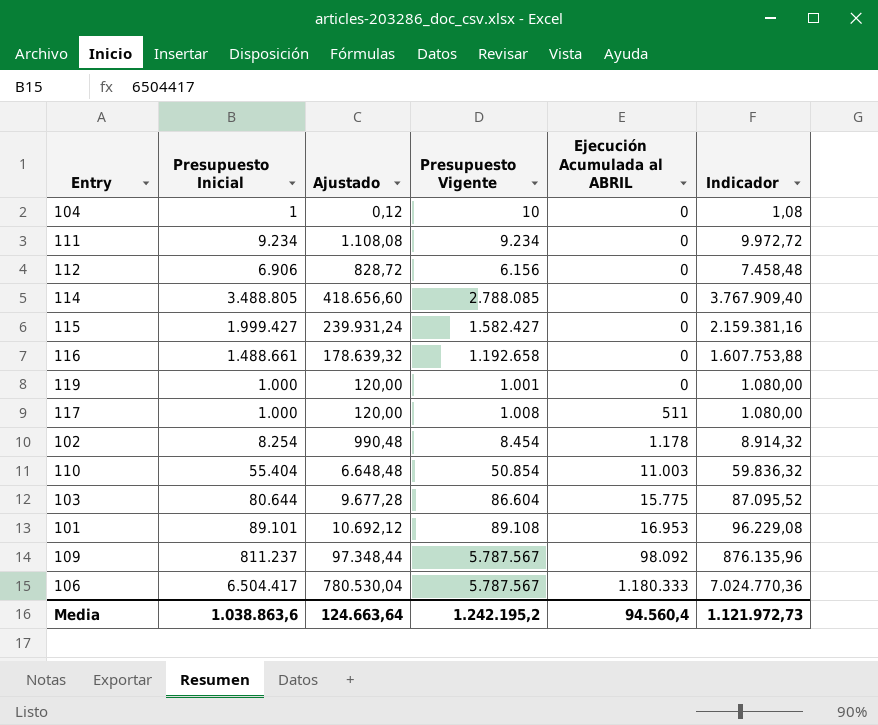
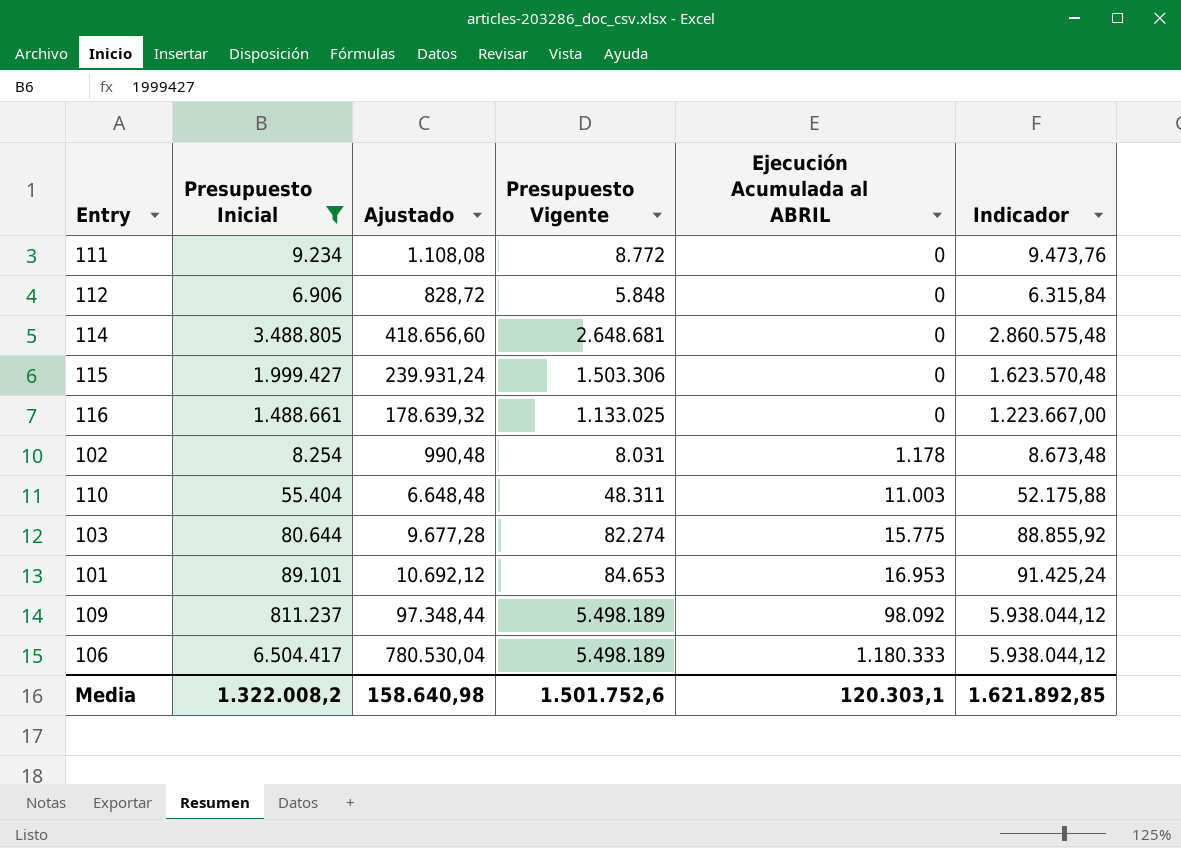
filter: none -> Presupuesto Inicial >= 6.906
column Indicador | formula: [Presupuesto Inicial] * 1,08 -> [Presupuesto Vigente] * 1,08
111 | Presupuesto Vigente: 9.234 -> 8.772
112 | Presupuesto Vigente: 6.156 -> 5.848
114 | Presupuesto Vigente: 2.788.085 -> 2.648.681
115 | Presupuesto Vigente: 1.582.427 -> 1.503.306
116 | Presupuesto Vigente: 1.192.658 -> 1.133.025
102 | Presupuesto Vigente: 8.454 -> 8.031
110 | Presupuesto Vigente: 50.854 -> 48.311
103 | Presupuesto Vigente: 86.604 -> 82.274
101 | Presupuesto Vigente: 89.108 -> 84.653
109 | Presupuesto Vigente: 5.787.567 -> 5.498.189
106 | Presupuesto Vigente: 5.787.567 -> 5.498.189
Media | Presupuesto Inicial: 1.038.863,6 -> 1.322.008,2
Media | Ajustado: 124.663,64 -> 158.640,98
Media | Presupuesto Vigente: 1.242.195,2 -> 1.501.752,6
Media | Ejecución Acumulada al ABRIL: 94.560,4 -> 120.303,1
Media | Indicador: 1.121.972,73 -> 1.621.892,85

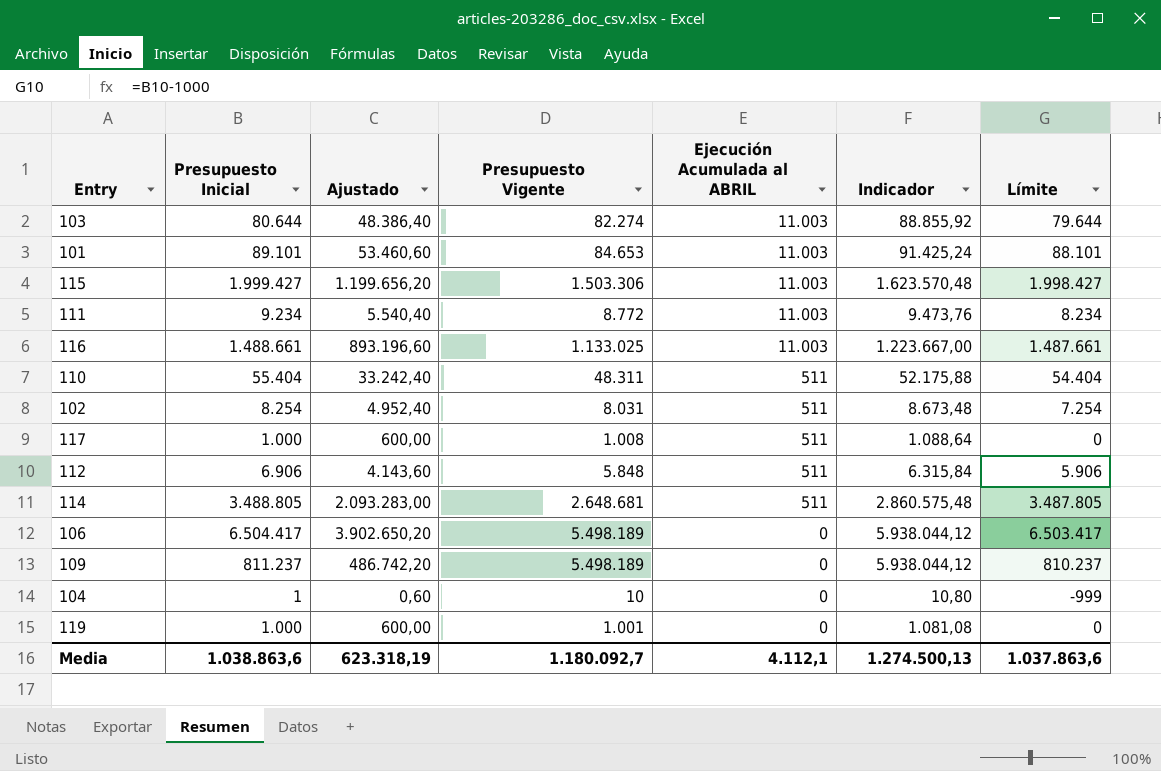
filter: Presupuesto Inicial >= 6.906 -> none
row order: Ejecución Acumulada al ABRIL ascending -> Ejecución Acumulada al ABRIL descending
column Ajustado | formula: [Presupuesto Inicial] * 0,12 -> [Presupuesto Inicial] * 0,6
column Límite | formula: none -> [Presupuesto Inicial] - 1000
103 | Ejecución Acumulada al ABRIL: 15.775 -> 11.003
101 | Ejecución Acumulada al ABRIL: 16.953 -> 11.003
115 | Ejecución Acumulada al ABRIL: 0 -> 11.003
111 | Ejecución Acumulada al ABRIL: 0 -> 11.003
116 | Ejecución Acumulada al ABRIL: 0 -> 11.003
110 | Ejecución Acumulada al ABRIL: 11.003 -> 511
102 | Ejecución Acumulada al ABRIL: 1.178 -> 511
112 | Ejecución Acumulada al ABRIL: 0 -> 511
114 | Ejecución Acumulada al ABRIL: 0 -> 511
106 | Ejecución Acumulada al ABRIL: 1.180.333 -> 0
109 | Ejecución Acumulada al ABRIL: 98.092 -> 0
Media | Presupuesto Inicial: 1.322.008,2 -> 1.038.863,6
Media | Ajustado: 158.640,98 -> 623.318,19
Media | Presupuesto Vigente: 1.501.752,6 -> 1.180.092,7
Media | Ejecución Acumulada al ABRIL: 120.303,1 -> 4.112,1
Media | Indicador: 1.621.892,85 -> 1.274.500,13

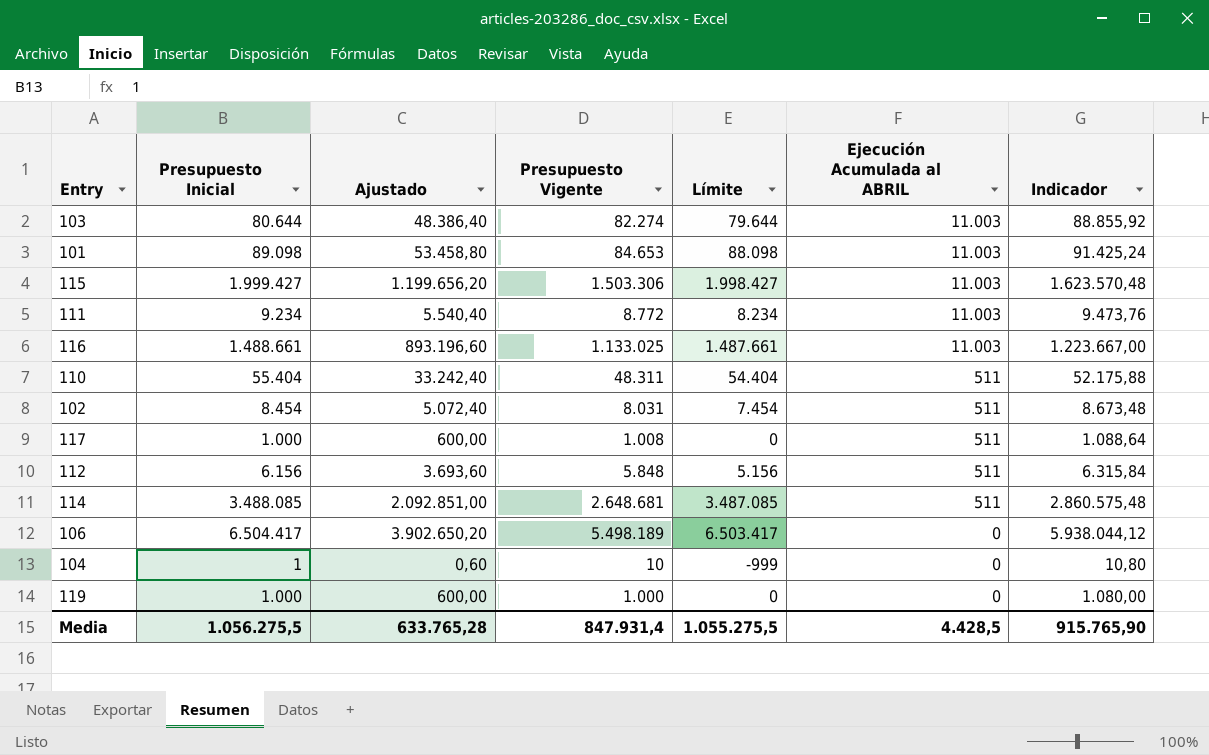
column Límite | position: 7 -> 5
row 109: 811.237 | 486.742,20 | 5.498.189 | 0 | 5.938.044,12 | 810.237 -> none
101 | Presupuesto Inicial: 89.101 -> 89.098
101 | Ajustado: 53.460,60 -> 53.458,80
101 | Límite: 88.101 -> 88.098
102 | Presupuesto Inicial: 8.254 -> 8.454
102 | Ajustado: 4.952,40 -> 5.072,40
102 | Límite: 7.254 -> 7.454
112 | Presupuesto Inicial: 6.906 -> 6.156
112 | Ajustado: 4.143,60 -> 3.693,60
112 | Límite: 5.906 -> 5.156
114 | Presupuesto Inicial: 3.488.805 -> 3.488.085
114 | Ajustado: 2.093.283,00 -> 2.092.851,00
114 | Límite: 3.487.805 -> 3.487.085
119 | Presupuesto Vigente: 1.001 -> 1.000
119 | Indicador: 1.081,08 -> 1.080,00
Media | Presupuesto Inicial: 1.038.863,6 -> 1.056.275,5
Media | Ajustado: 623.318,19 -> 633.765,28
Media | Presupuesto Vigente: 1.180.092,7 -> 847.931,4
Media | Límite: 1.037.863,6 -> 1.055.275,5
Media | Ejecución Acumulada al ABRIL: 4.112,1 -> 4.428,5
Media | Indicador: 1.274.500,13 -> 915.765,90

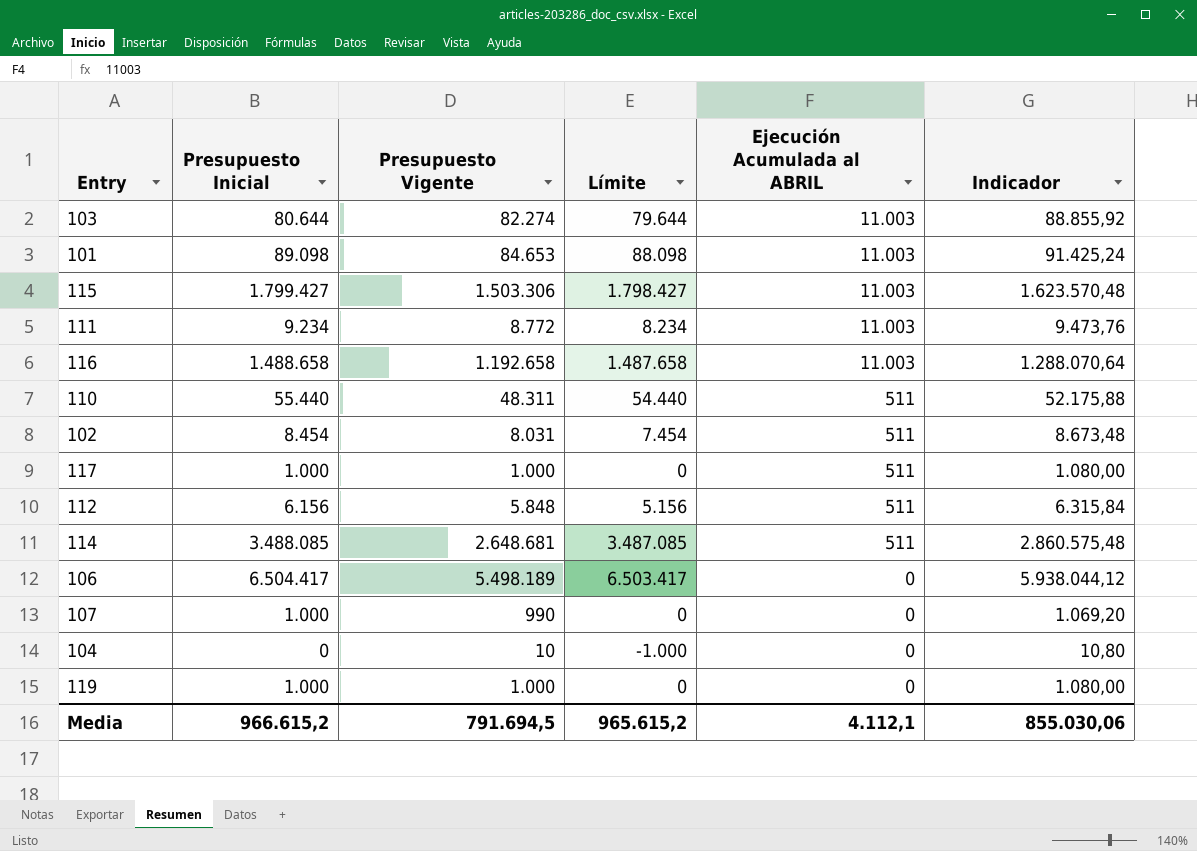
column Ajustado | formula: [Presupuesto Inicial] * 0,6 -> none
115 | Presupuesto Inicial: 1.999.427 -> 1.799.427
115 | Límite: 1.998.427 -> 1.798.427
116 | Presupuesto Inicial: 1.488.661 -> 1.488.658
116 | Presupuesto Vigente: 1.133.025 -> 1.192.658
116 | Límite: 1.487.661 -> 1.487.658
116 | Indicador: 1.223.667,00 -> 1.288.070,64
110 | Presupuesto Inicial: 55.404 -> 55.440
110 | Límite: 54.404 -> 54.440
117 | Presupuesto Vigente: 1.008 -> 1.000
117 | Indicador: 1.088,64 -> 1.080,00
row 107: none -> 1.000 | 990 | 0 | 0 | 1.069,20
104 | Presupuesto Inicial: 1 -> 0
104 | Límite: -999 -> -1.000
Media | Presupuesto Inicial: 1.056.275,5 -> 966.615,2
Media | Presupuesto Vigente: 847.931,4 -> 791.694,5
Media | Límite: 1.055.275,5 -> 965.615,2
Media | Ejecución Acumulada al ABRIL: 4.428,5 -> 4.112,1
Media | Indicador: 915.765,90 -> 855.030,06

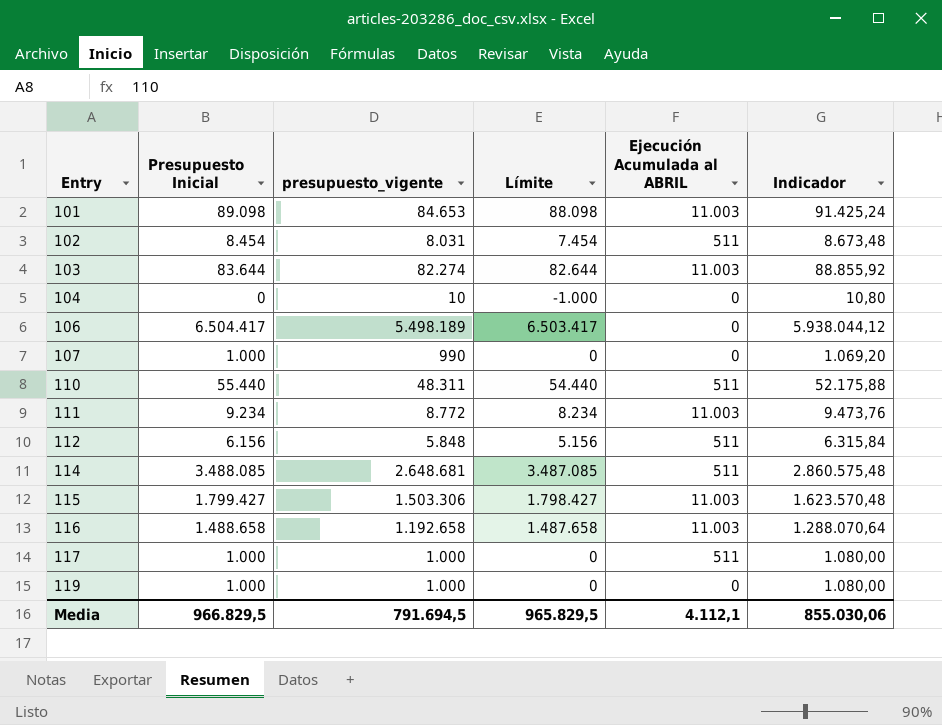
row order: Ejecución Acumulada al ABRIL descending -> Entry ascending
column name: Presupuesto Vigente -> presupuesto_vigente
103 | Presupuesto Inicial: 80.644 -> 83.644
103 | Límite: 79.644 -> 82.644
Media | Presupuesto Inicial: 966.615,2 -> 966.829,5
Media | Límite: 965.615,2 -> 965.829,5

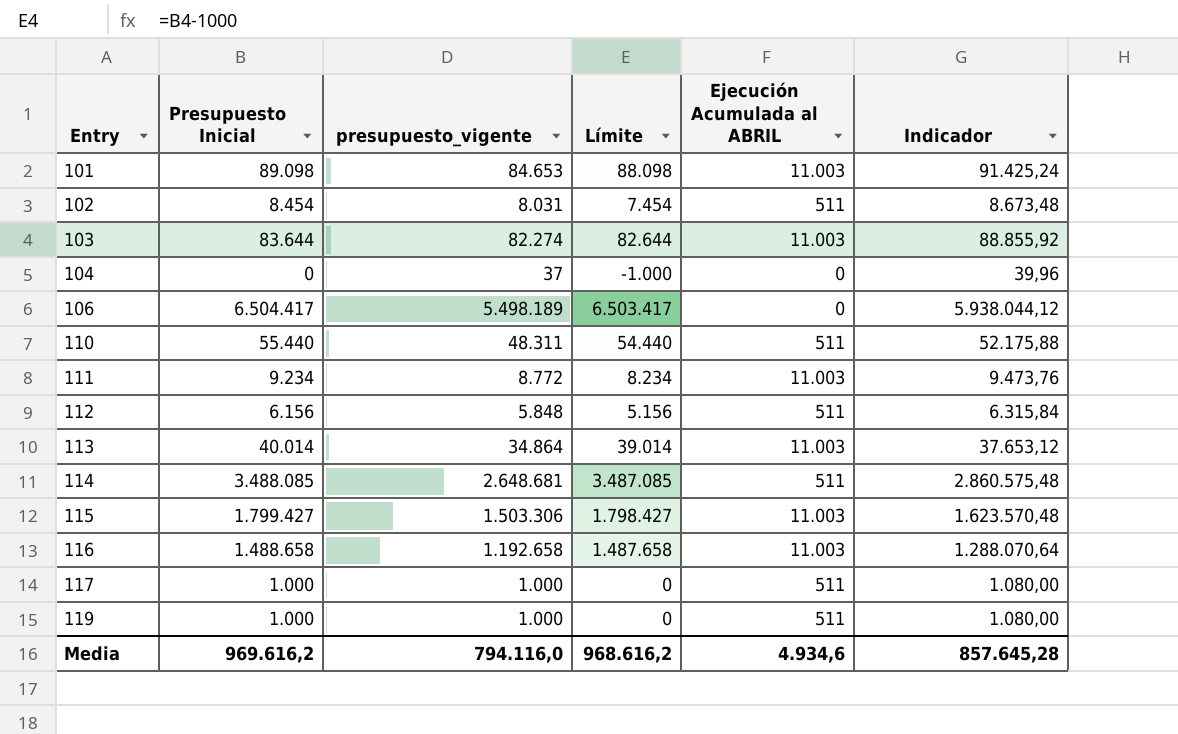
row 107: 1.000 | 990 | 0 | 0 | 1.069,20 -> none
104 | presupuesto_vigente: 10 -> 37
104 | Indicador: 10,80 -> 39,96
row 113: none -> 40.014 | 34.864 | 39.014 | 11.003 | 37.653,12
119 | Ejecución Acumulada al ABRIL: 0 -> 511
Media | Presupuesto Inicial: 966.829,5 -> 969.616,2
Media | presupuesto_vigente: 791.694,5 -> 794.116,0
Media | Límite: 965.829,5 -> 968.616,2
Media | Ejecución Acumulada al ABRIL: 4.112,1 -> 4.934,6
Media | Indicador: 855.030,06 -> 857.645,28

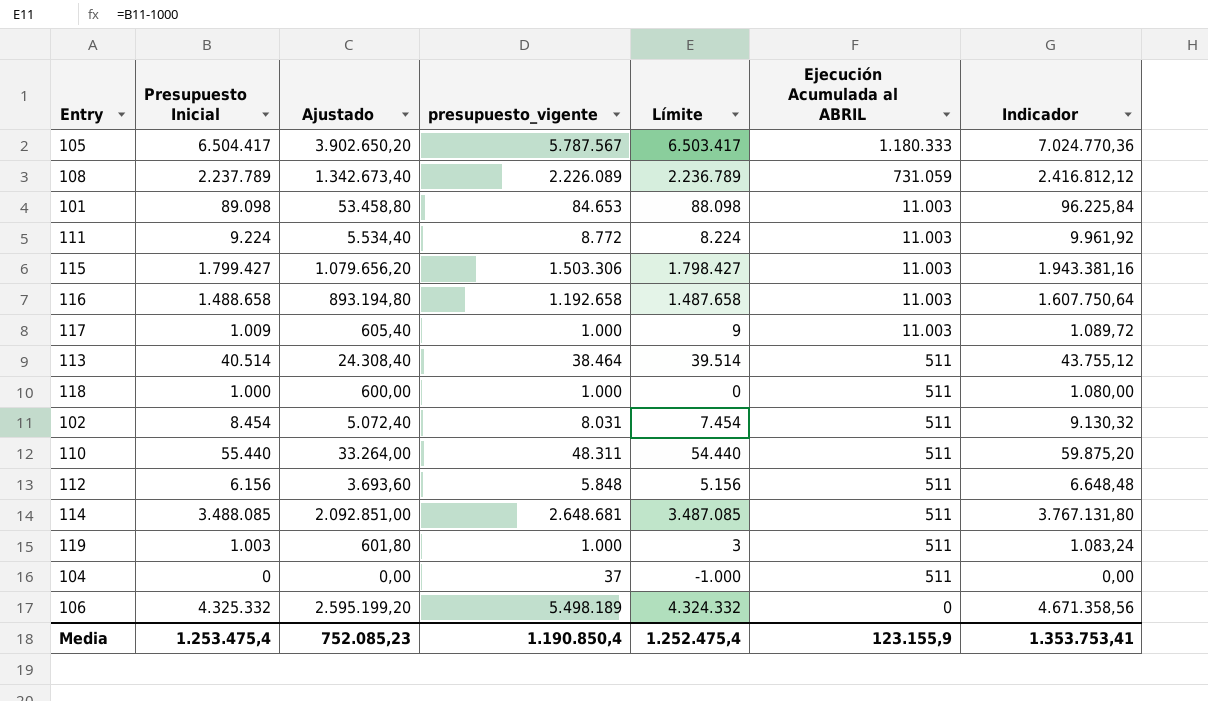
row order: Entry ascending -> Ejecución Acumulada al ABRIL descending
column Ajustado | formula: none -> [Presupuesto Inicial] * 0,6
column Indicador | formula: [presupuesto_vigente] * 1,08 -> [Presupuesto Inicial] * 1,08
row 103: 83.644 | 82.274 | 82.644 | 11.003 | 88.855,92 -> none
row 105: none -> 6.504.417 | 3.902.650,20 | 5.787.567 | 6.503.417 | 1.180.333 | 7.024.770,36
row 108: none -> 2.237.789 | 1.342.673,40 | 2.226.089 | 2.236.789 | 731.059 | 2.416.812,12
111 | Presupuesto Inicial: 9.234 -> 9.224
111 | Límite: 8.234 -> 8.224
117 | Presupuesto Inicial: 1.000 -> 1.009
117 | Límite: 0 -> 9
117 | Ejecución Acumulada al ABRIL: 511 -> 11.003
113 | Presupuesto Inicial: 40.014 -> 40.514
113 | presupuesto_vigente: 34.864 -> 38.464
113 | Límite: 39.014 -> 39.514
113 | Ejecución Acumulada al ABRIL: 11.003 -> 511
row 118: none -> 1.000 | 600,00 | 1.000 | 0 | 511 | 1.080,00
119 | Presupuesto Inicial: 1.000 -> 1.003
119 | Límite: 0 -> 3
104 | Ejecución Acumulada al ABRIL: 0 -> 511
106 | Presupuesto Inicial: 6.504.417 -> 4.325.332
106 | Límite: 6.503.417 -> 4.324.332
Media | Presupuesto Inicial: 969.616,2 -> 1.253.475,4
Media | presupuesto_vigente: 794.116,0 -> 1.190.850,4
Media | Límite: 968.616,2 -> 1.252.475,4
Media | Ejecución Acumulada al ABRIL: 4.934,6 -> 123.155,9
Media | Indicador: 857.645,28 -> 1.353.753,41

